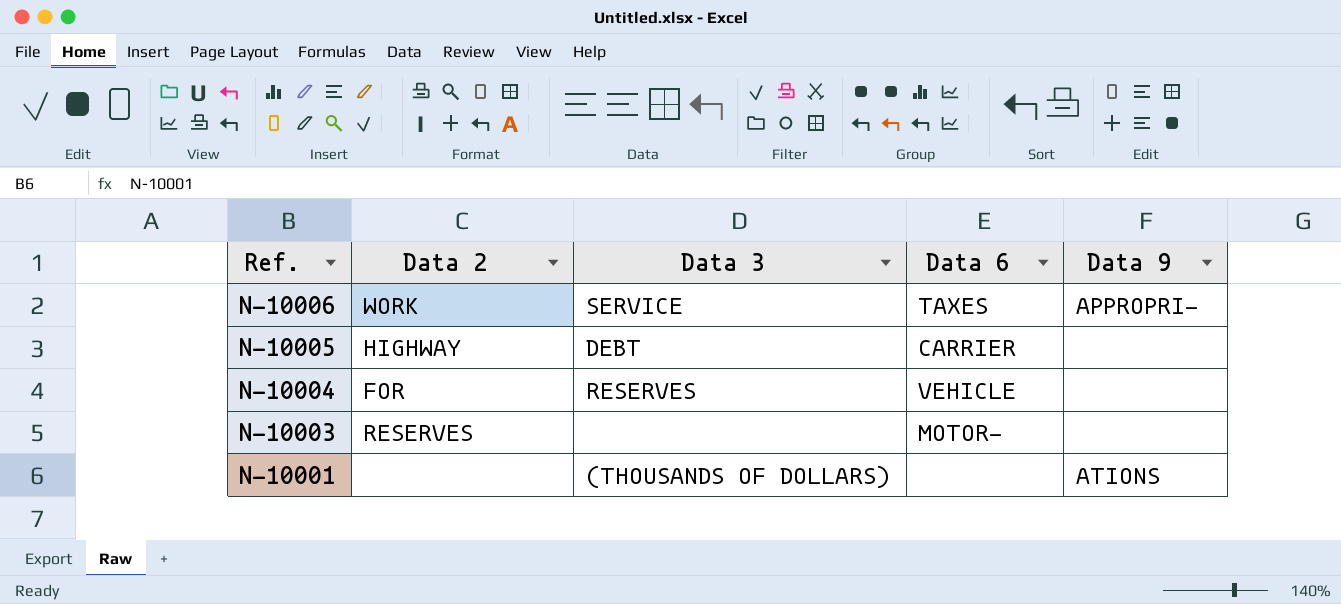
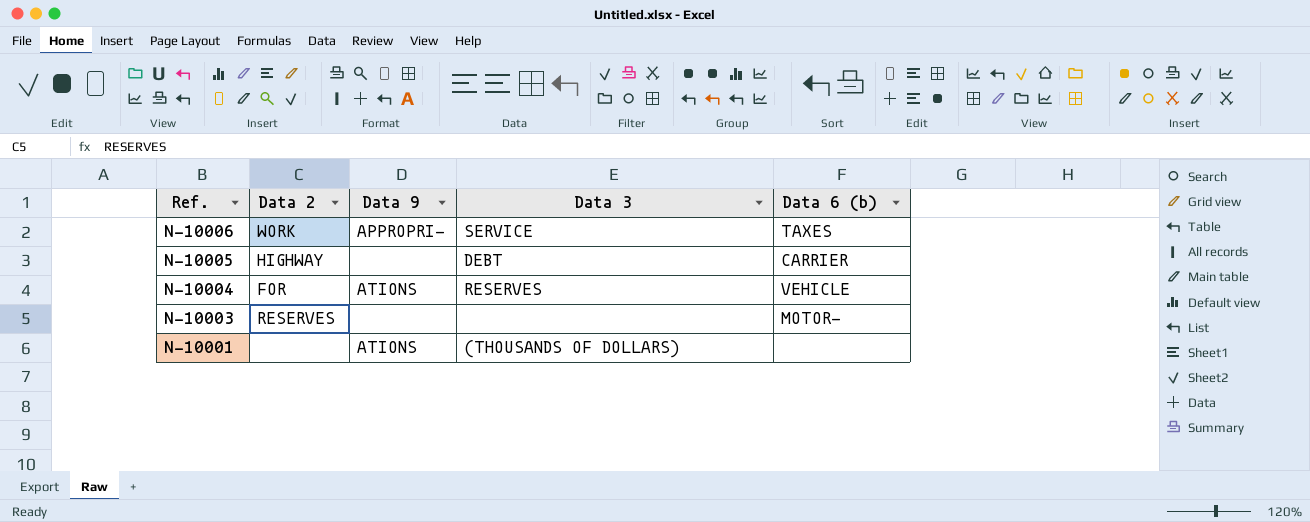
column Data 9 | position: 5 -> 3
column name: Data 6 -> Data 6 (b)
N-10004 | Data 9: none -> ATIONS

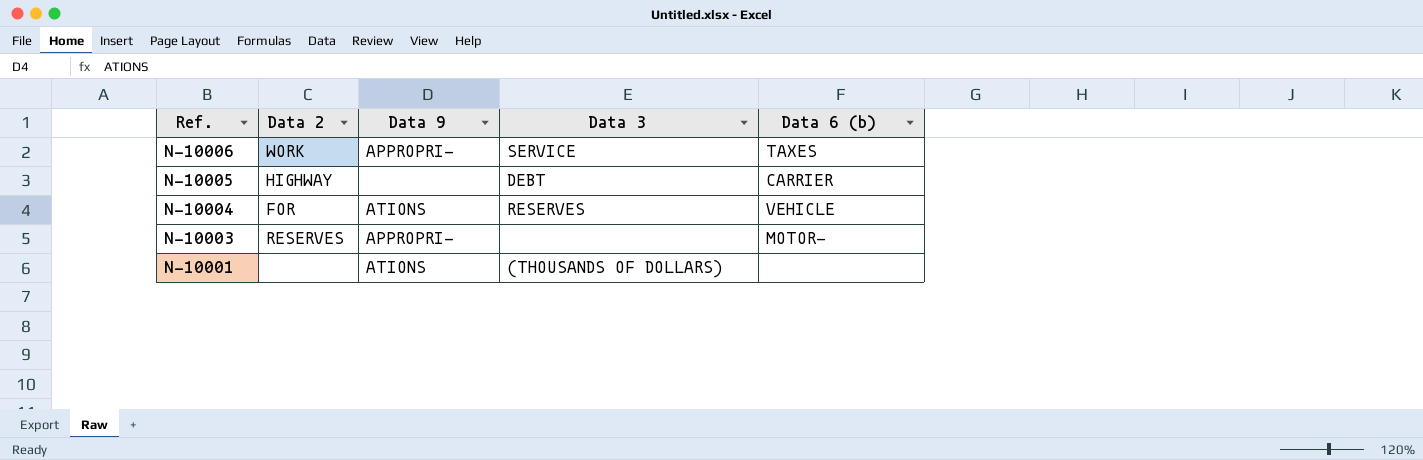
N-10003 | Data 9: none -> APPROPRI-

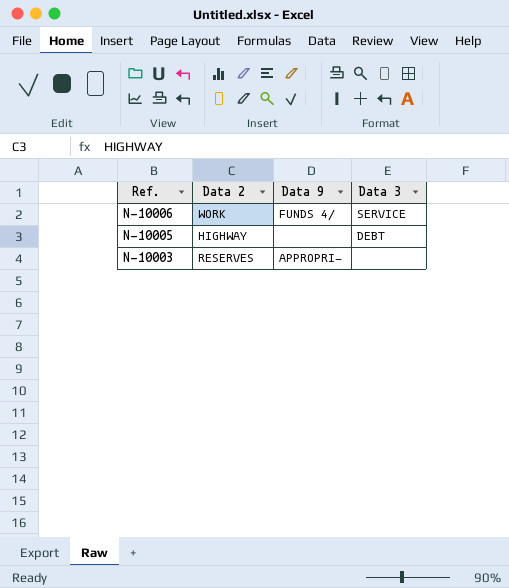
column Data 6 (b) | position: 5 -> none
row N-10004: FOR | ATIONS | RESERVES | VEHICLE -> none
row N-10001: none | ATIONS | (THOUSANDS OF DOLLARS) | none -> none
N-10006 | Data 9: APPROPRI- -> FUNDS 4/

